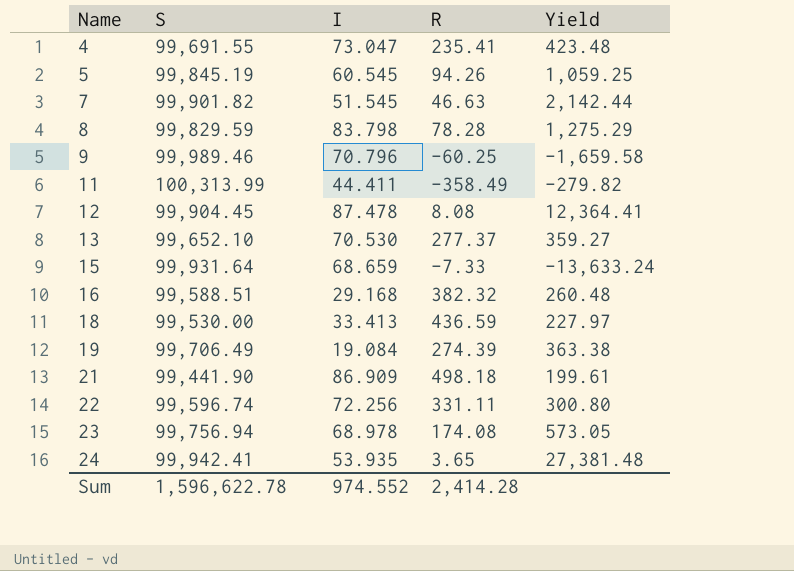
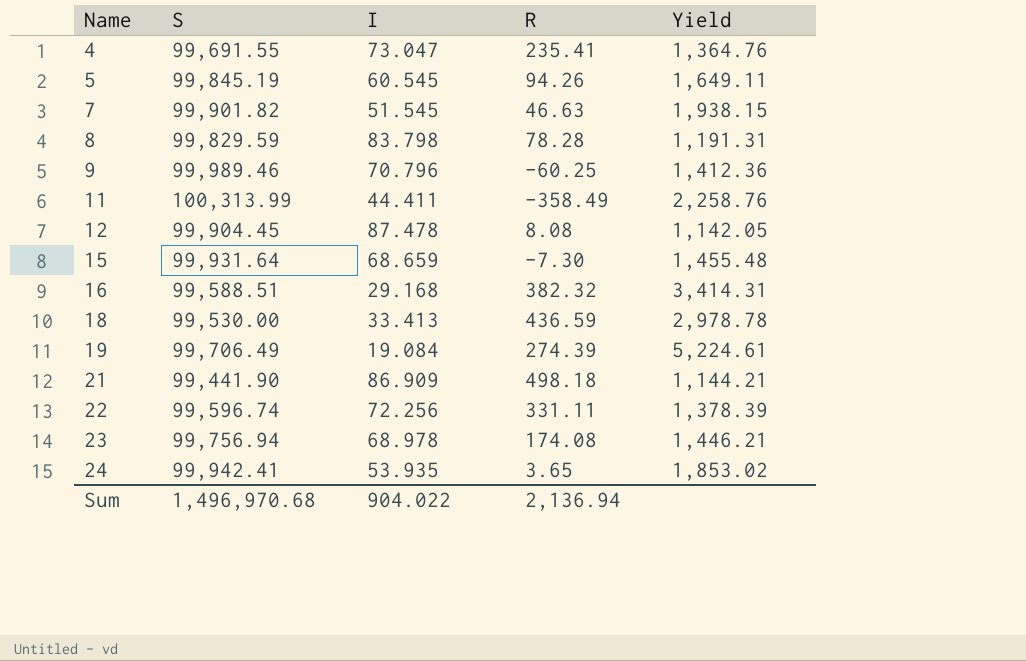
column Yield | formula: [S] / [R] -> [S] / [I]
row 13: 99,652.10 | 70.530 | 277.37 | 359.27 -> none
15 | R: -7.33 -> -7.30
Sum | S: 1,596,622.78 -> 1,496,970.68
Sum | I: 974.552 -> 904.022
Sum | R: 2,414.28 -> 2,136.94

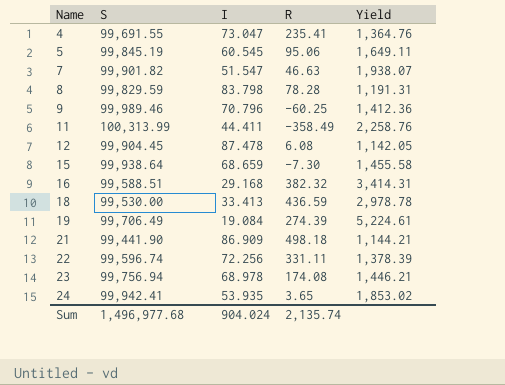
5 | R: 94.26 -> 95.06
7 | I: 51.545 -> 51.547
7 | Yield: 1,938.15 -> 1,938.07
12 | R: 8.08 -> 6.08
15 | S: 99,931.64 -> 99,938.64
15 | Yield: 1,455.48 -> 1,455.58
Sum | S: 1,496,970.68 -> 1,496,977.68
Sum | I: 904.022 -> 904.024
Sum | R: 2,136.94 -> 2,135.74

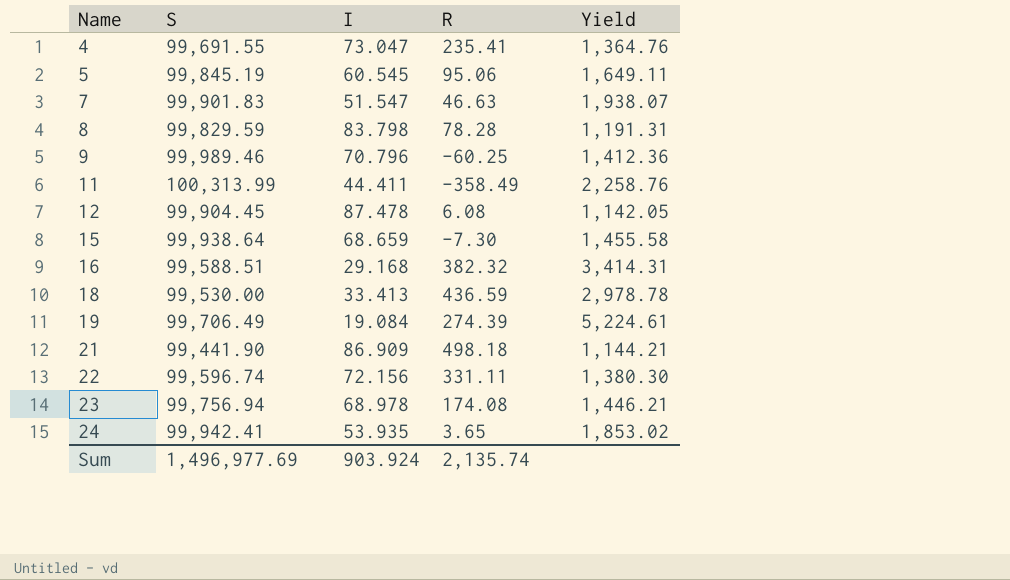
7 | S: 99,901.82 -> 99,901.83
22 | I: 72.256 -> 72.156
22 | Yield: 1,378.39 -> 1,380.30
Sum | S: 1,496,977.68 -> 1,496,977.69
Sum | I: 904.024 -> 903.924

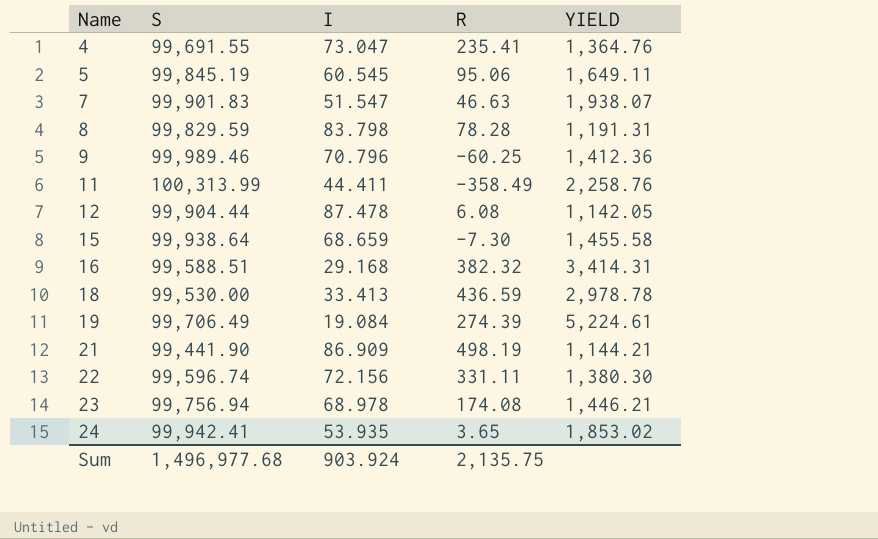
column name: Yield -> YIELD
12 | S: 99,904.45 -> 99,904.44
21 | R: 498.18 -> 498.19
Sum | S: 1,496,977.69 -> 1,496,977.68
Sum | R: 2,135.74 -> 2,135.75

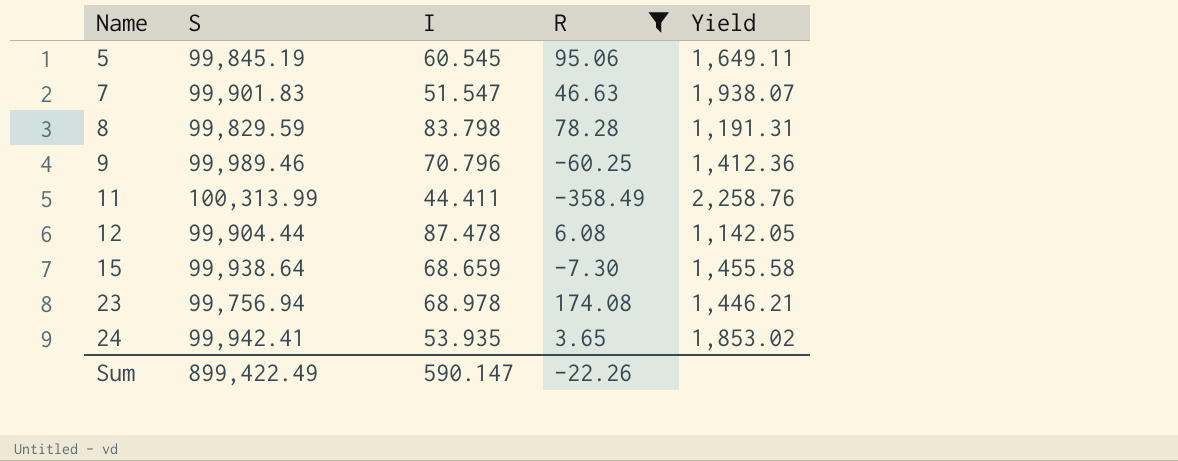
filter: none -> R <= 174.08
column name: YIELD -> Yield
Sum | S: 1,496,977.68 -> 899,422.49
Sum | I: 903.924 -> 590.147
Sum | R: 2,135.75 -> -22.26

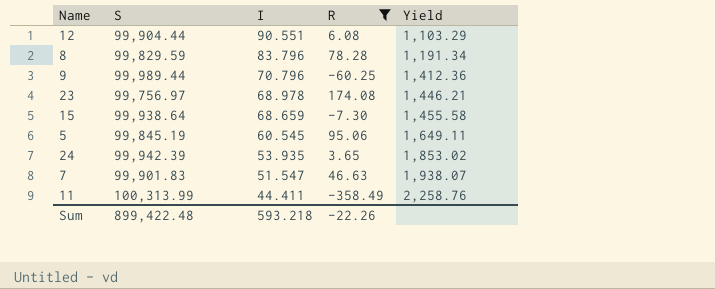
row order: Name ascending -> I descending
12 | I: 87.478 -> 90.551
12 | Yield: 1,142.05 -> 1,103.29
8 | I: 83.798 -> 83.796
8 | Yield: 1,191.31 -> 1,191.34
9 | S: 99,989.46 -> 99,989.44
23 | S: 99,756.94 -> 99,756.97
24 | S: 99,942.41 -> 99,942.39
Sum | S: 899,422.49 -> 899,422.48
Sum | I: 590.147 -> 593.218

